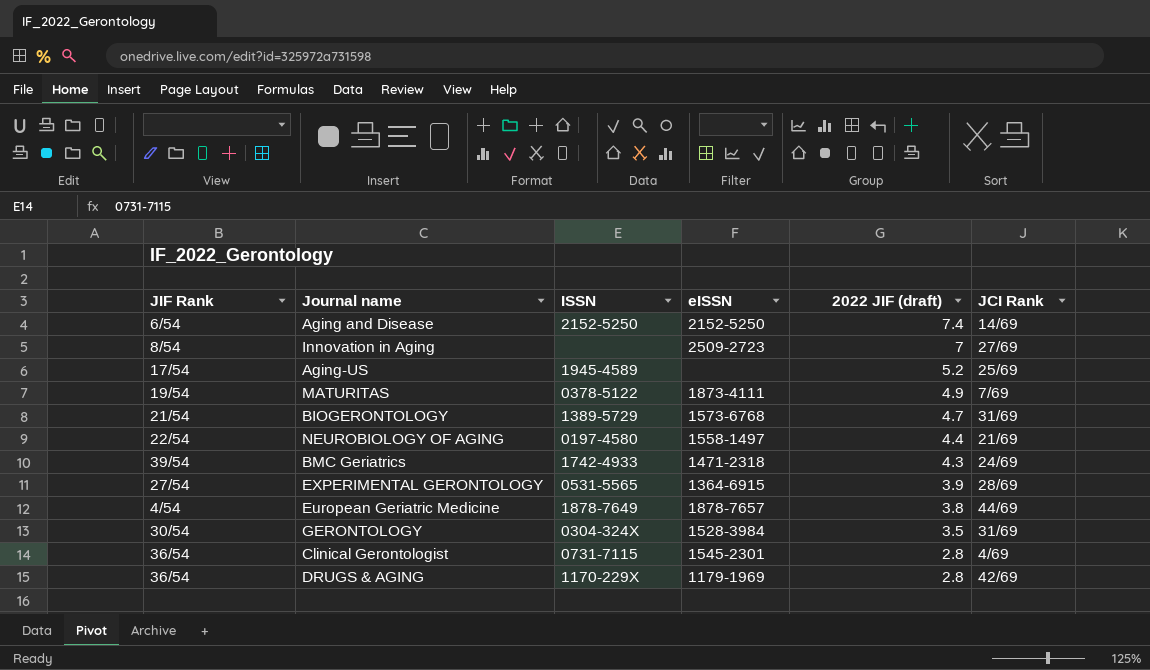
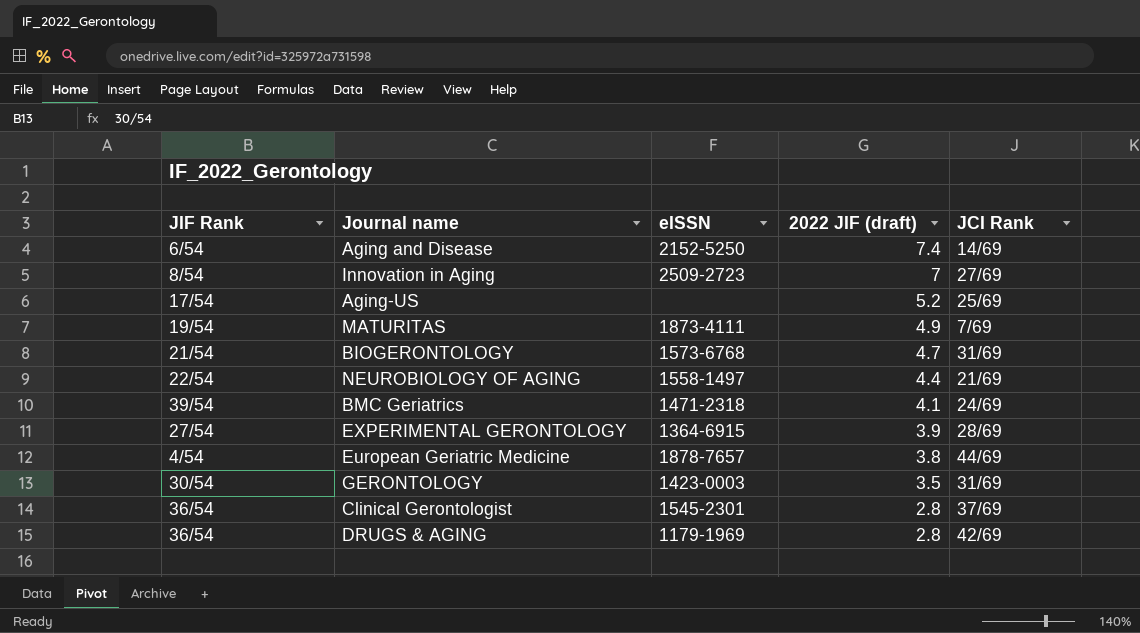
column ISSN | position: 3 -> none
BMC Geriatrics | 2022 JIF (draft): 4.3 -> 4.1
GERONTOLOGY | eISSN: 1528-3984 -> 1423-0003
Clinical Gerontologist | JCI Rank: 4/69 -> 37/69

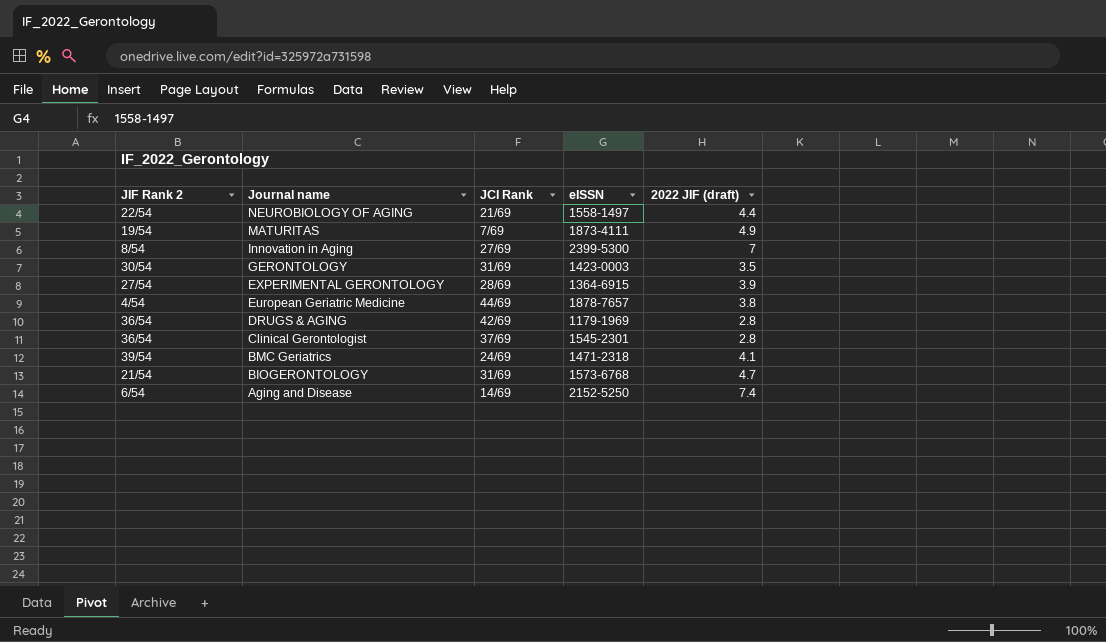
row order: 2022 JIF (draft) descending -> Journal name descending
column name: JIF Rank -> JIF Rank 2
column JCI Rank | position: 5 -> 3
row Aging-US: 17/54 | none | 5.2 | 25/69 -> none
Innovation in Aging | eISSN: 2509-2723 -> 2399-5300

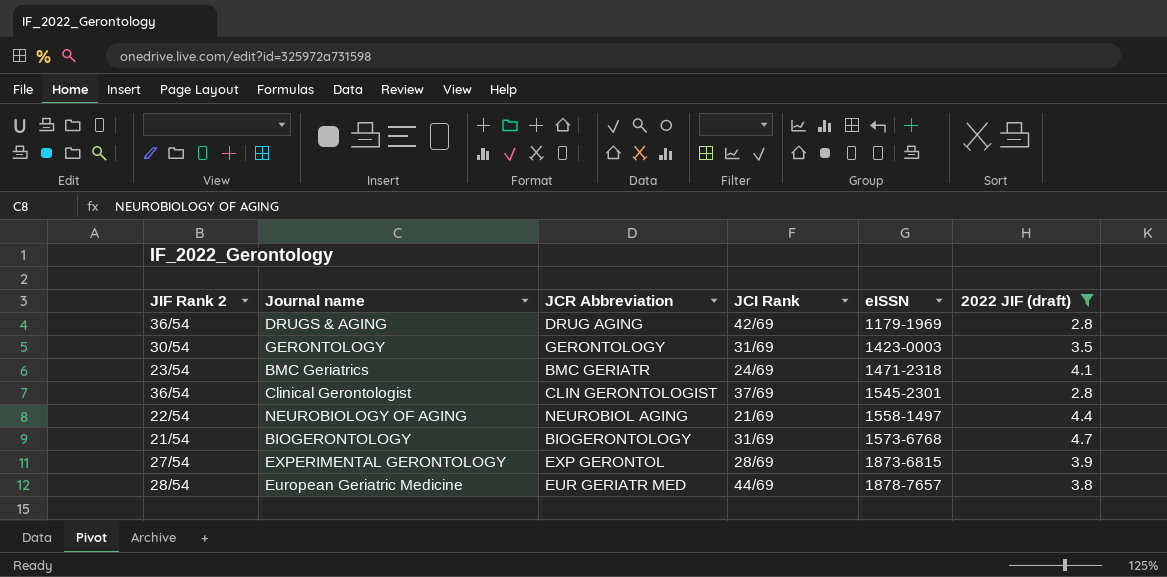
filter: none -> 2022 JIF (draft) <= 4.7
row order: Journal name descending -> eISSN ascending
column JCR Abbreviation | position: none -> 3
BMC Geriatrics | JIF Rank 2: 39/54 -> 23/54
EXPERIMENTAL GERONTOLOGY | eISSN: 1364-6915 -> 1873-6815
European Geriatric Medicine | JIF Rank 2: 4/54 -> 28/54

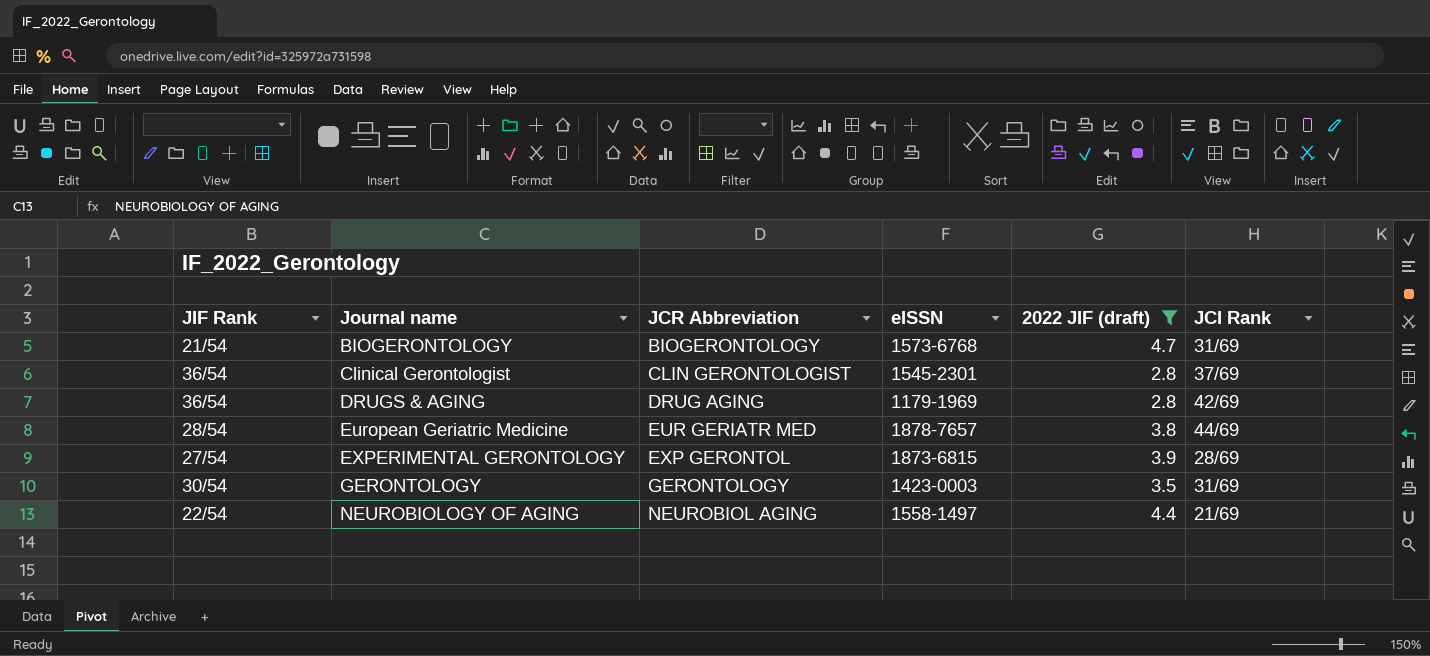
row order: eISSN ascending -> Journal name ascending
column name: JIF Rank 2 -> JIF Rank
column JCI Rank | position: 4 -> 6
row BMC Geriatrics: 23/54 | BMC GERIATR | 24/69 | 1471-2318 | 4.1 -> none

